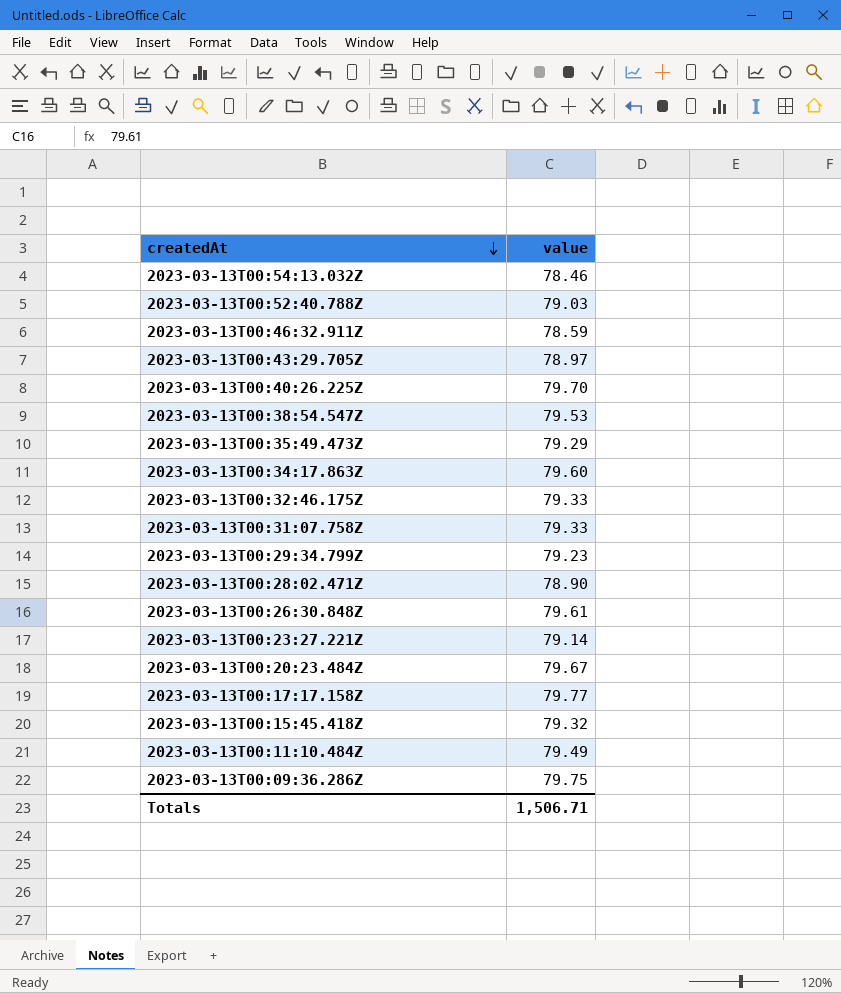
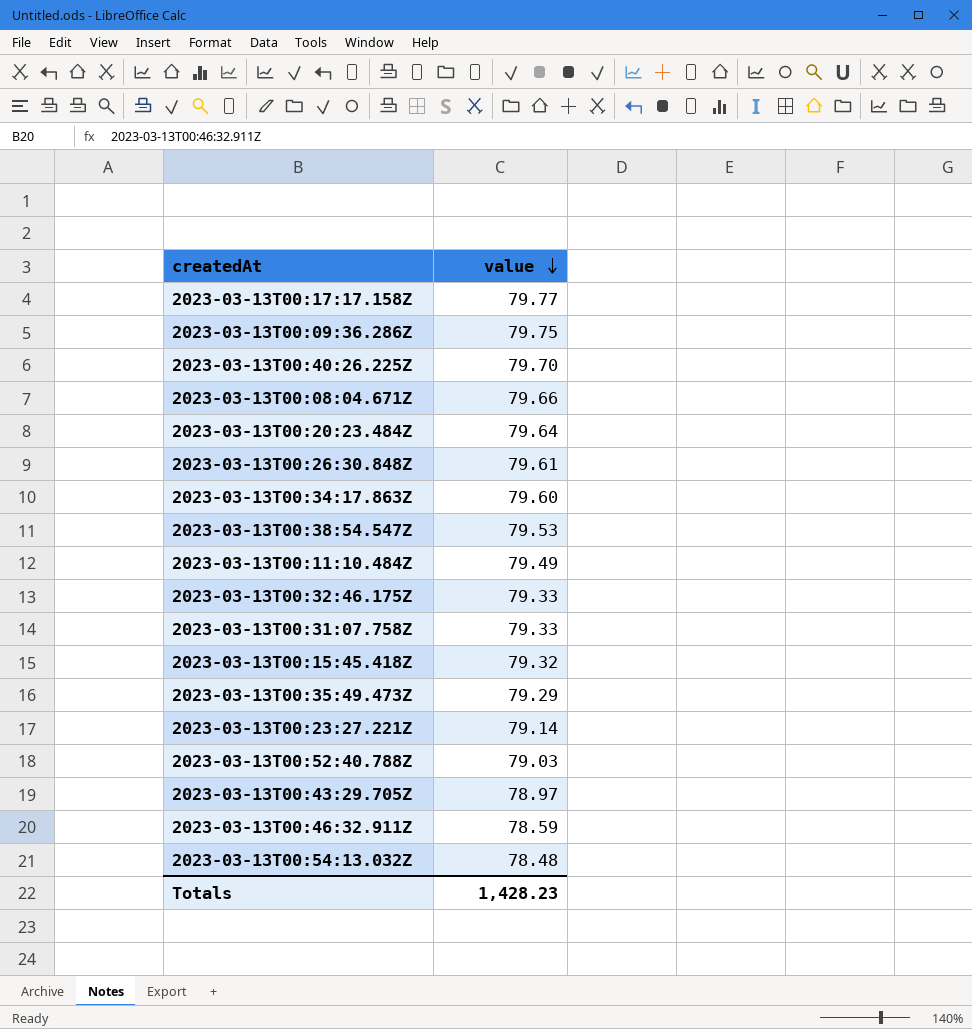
row order: createdAt descending -> value descending
row 2023-03-13T00:29:34.799Z: 79.23 -> none
row 2023-03-13T00:28:02.471Z: 78.90 -> none
row 2023-03-13T00:08:04.671Z: none -> 79.66
2023-03-13T00:20:23.484Z | value: 79.67 -> 79.64
2023-03-13T00:54:13.032Z | value: 78.46 -> 78.48
Totals | value: 1,506.71 -> 1,428.23

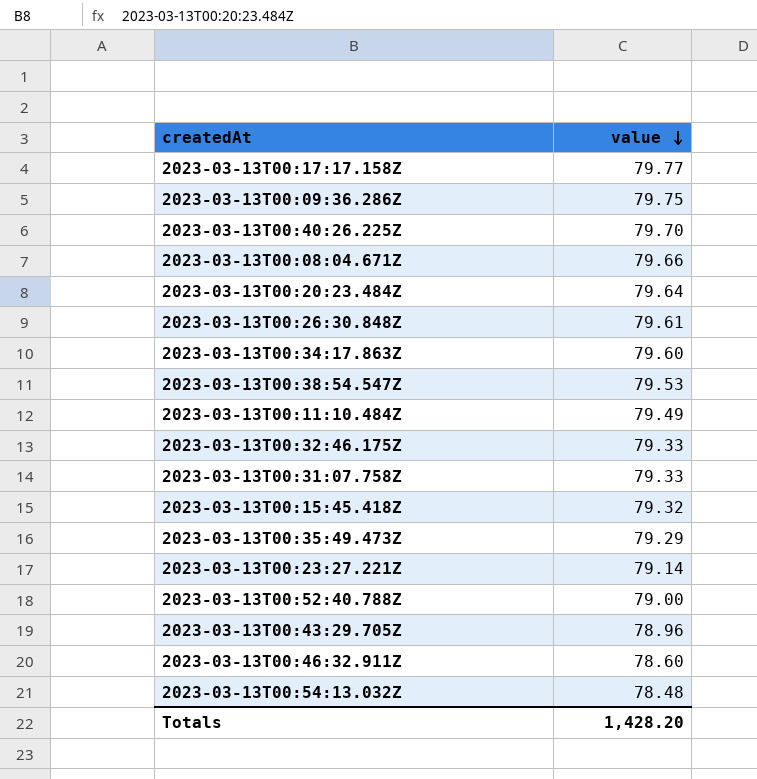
2023-03-13T00:52:40.788Z | value: 79.03 -> 79.00
2023-03-13T00:43:29.705Z | value: 78.97 -> 78.96
2023-03-13T00:46:32.911Z | value: 78.59 -> 78.60
Totals | value: 1,428.23 -> 1,428.20

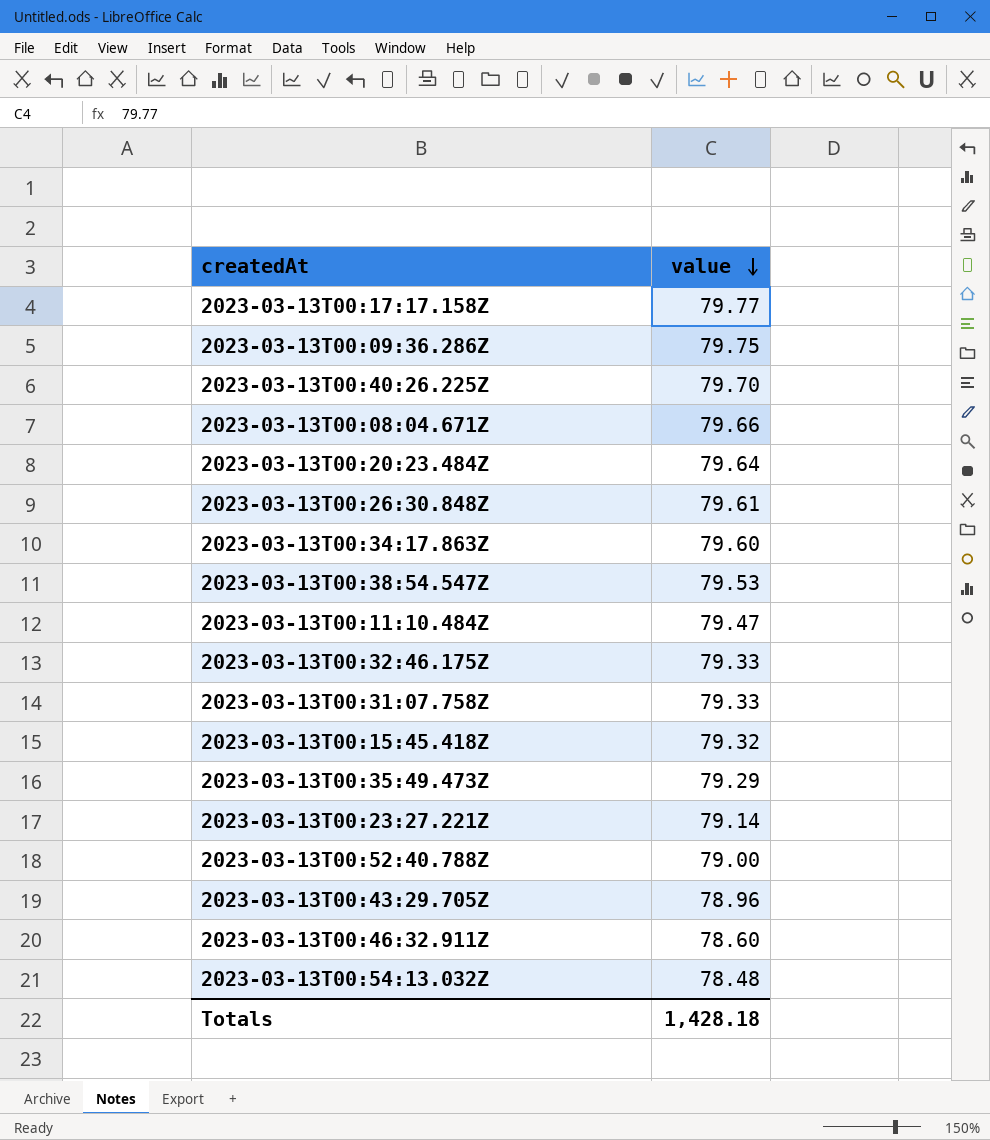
2023-03-13T00:11:10.484Z | value: 79.49 -> 79.47
Totals | value: 1,428.20 -> 1,428.18

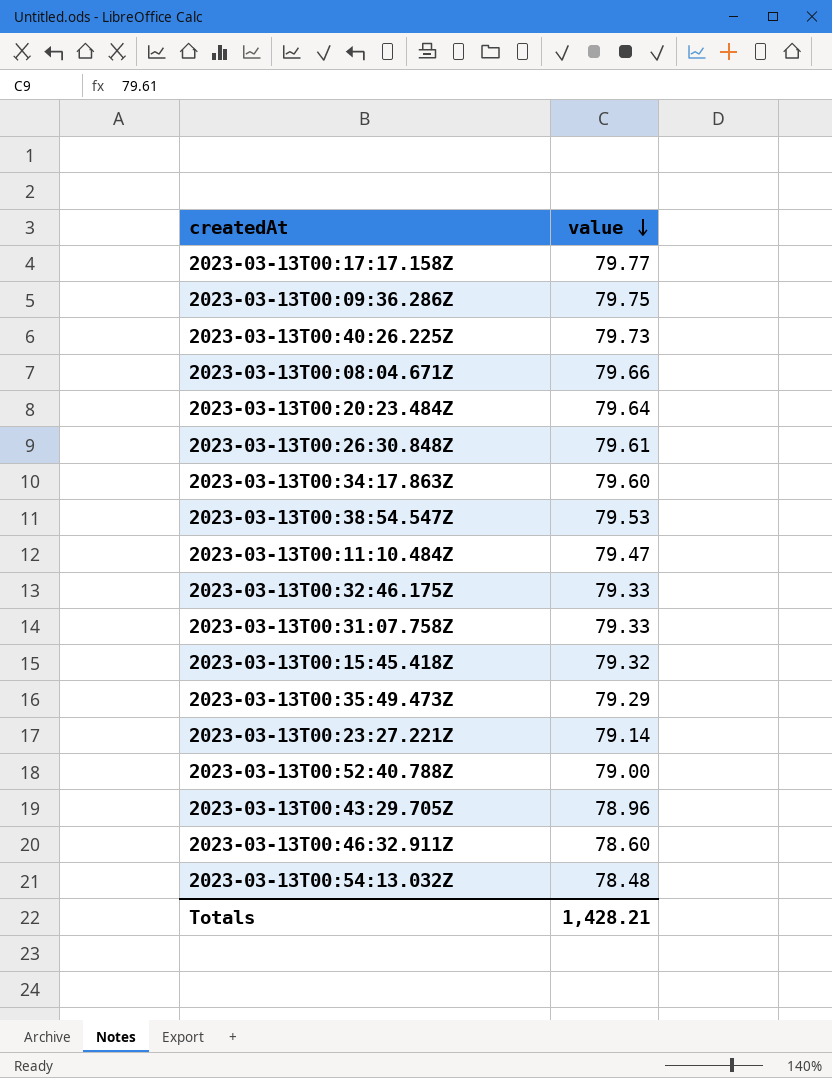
2023-03-13T00:40:26.225Z | value: 79.70 -> 79.73
Totals | value: 1,428.18 -> 1,428.21

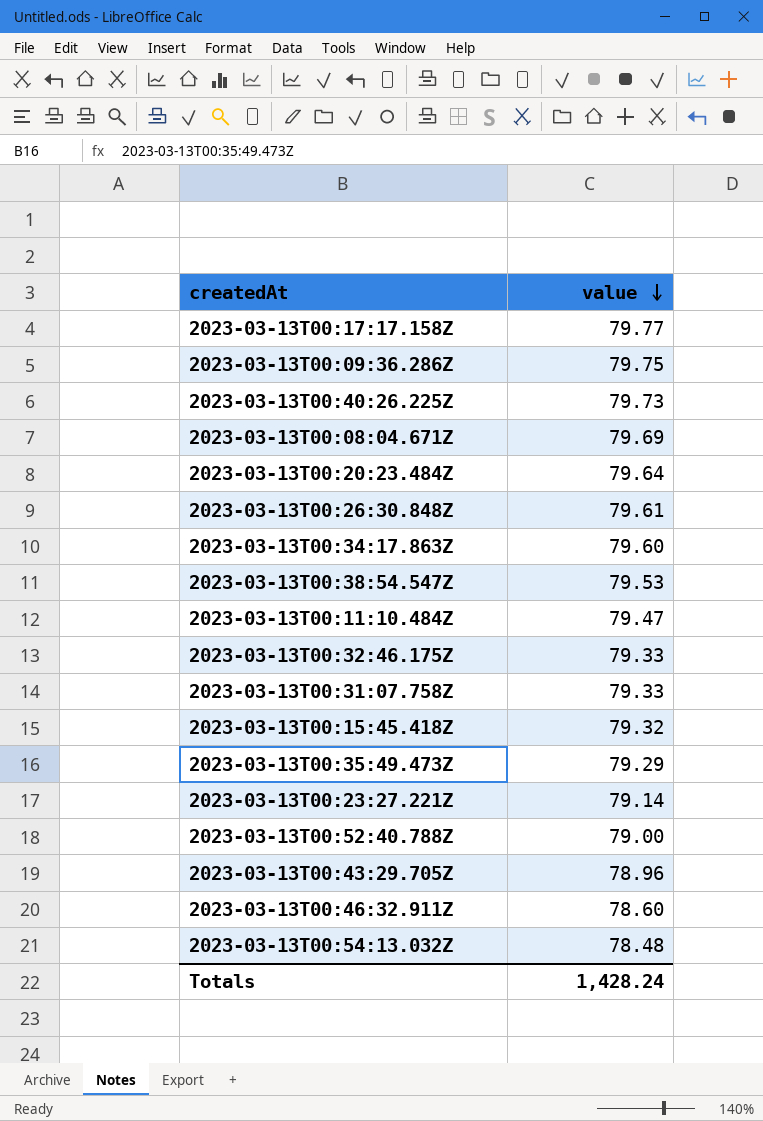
2023-03-13T00:08:04.671Z | value: 79.66 -> 79.69
Totals | value: 1,428.21 -> 1,428.24

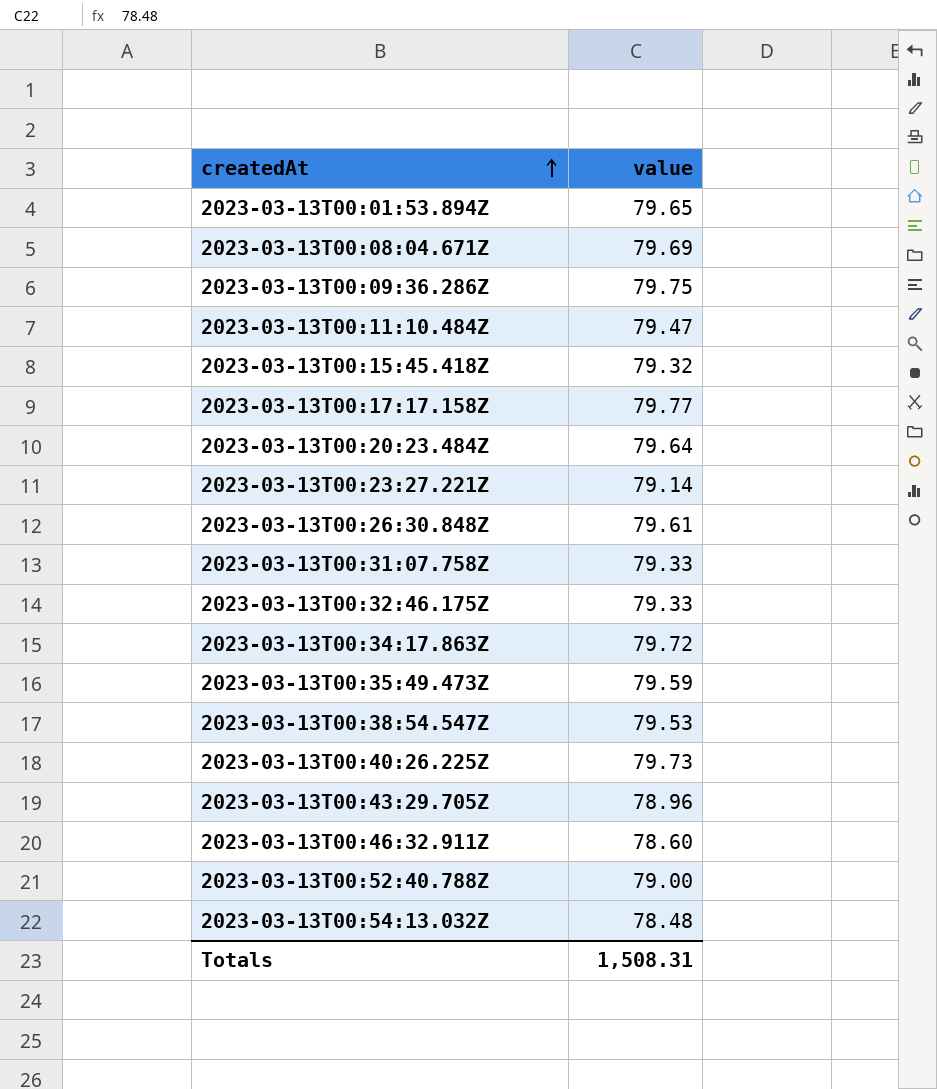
row order: value descending -> createdAt ascending
row 2023-03-13T00:01:53.894Z: none -> 79.65
2023-03-13T00:34:17.863Z | value: 79.60 -> 79.72
2023-03-13T00:35:49.473Z | value: 79.29 -> 79.59
Totals | value: 1,428.24 -> 1,508.31

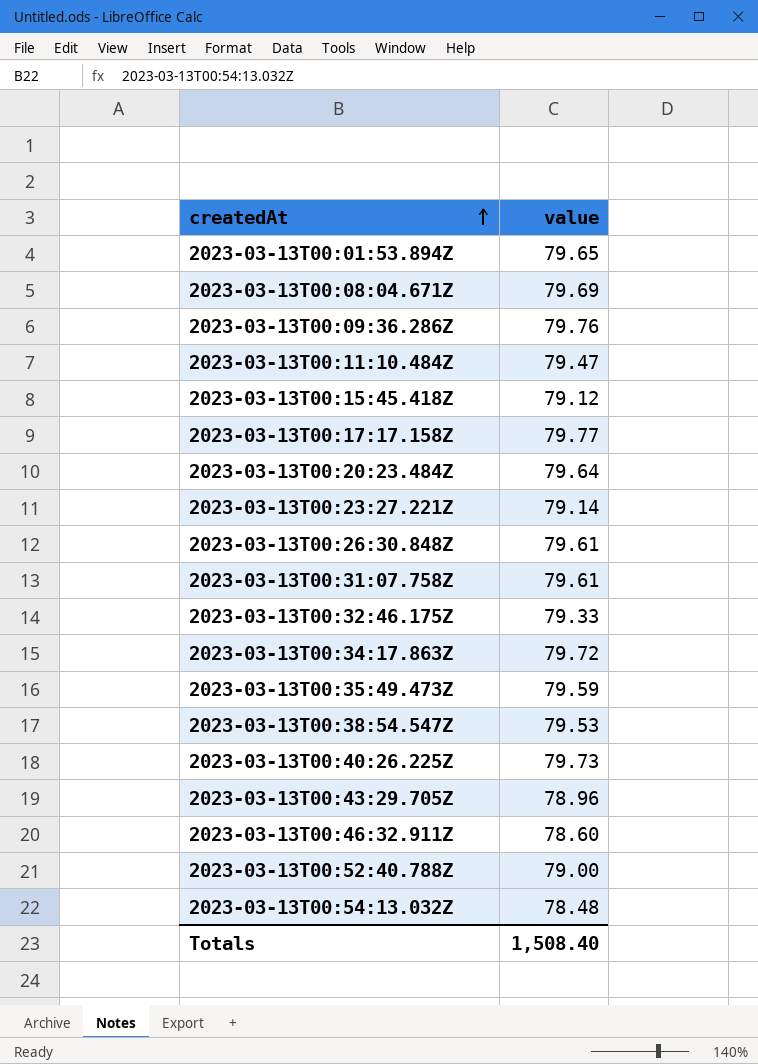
2023-03-13T00:09:36.286Z | value: 79.75 -> 79.76
2023-03-13T00:15:45.418Z | value: 79.32 -> 79.12
2023-03-13T00:31:07.758Z | value: 79.33 -> 79.61
Totals | value: 1,508.31 -> 1,508.40

